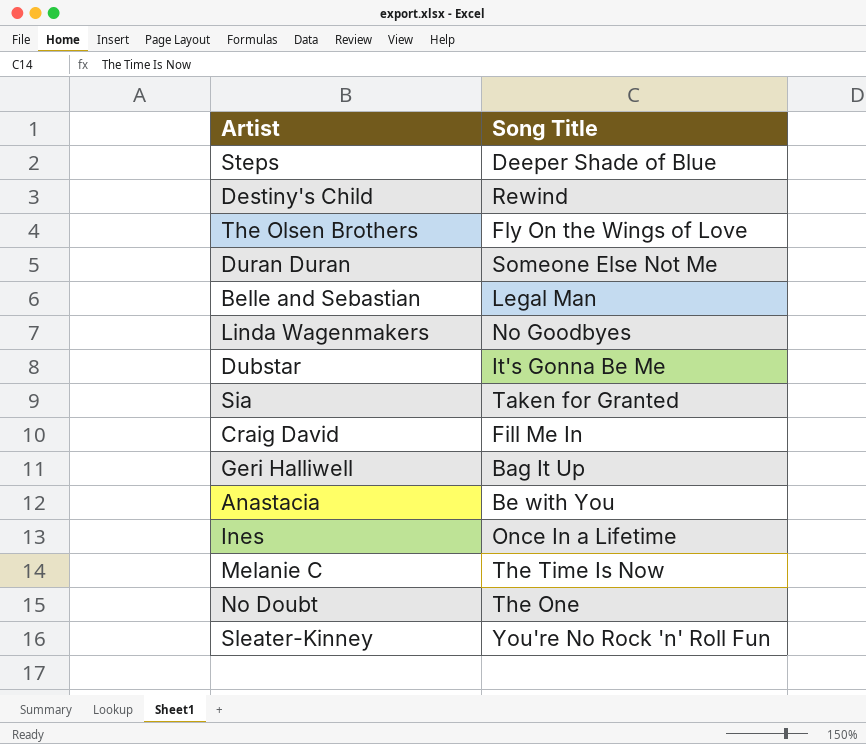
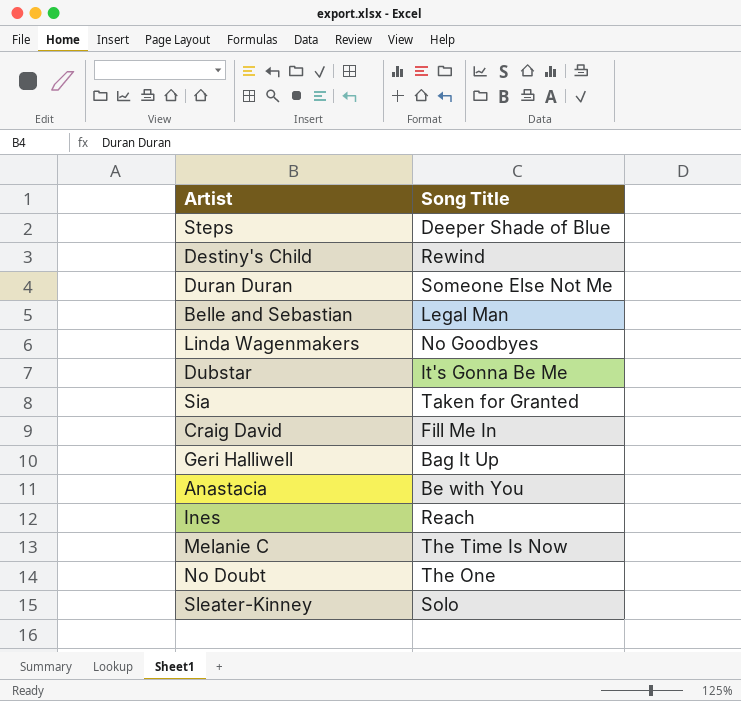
row The Olsen Brothers: Fly On the Wings of Love -> none
Ines | Song Title: Once In a Lifetime -> Reach
Sleater-Kinney | Song Title: You're No Rock 'n' Roll Fun -> Solo

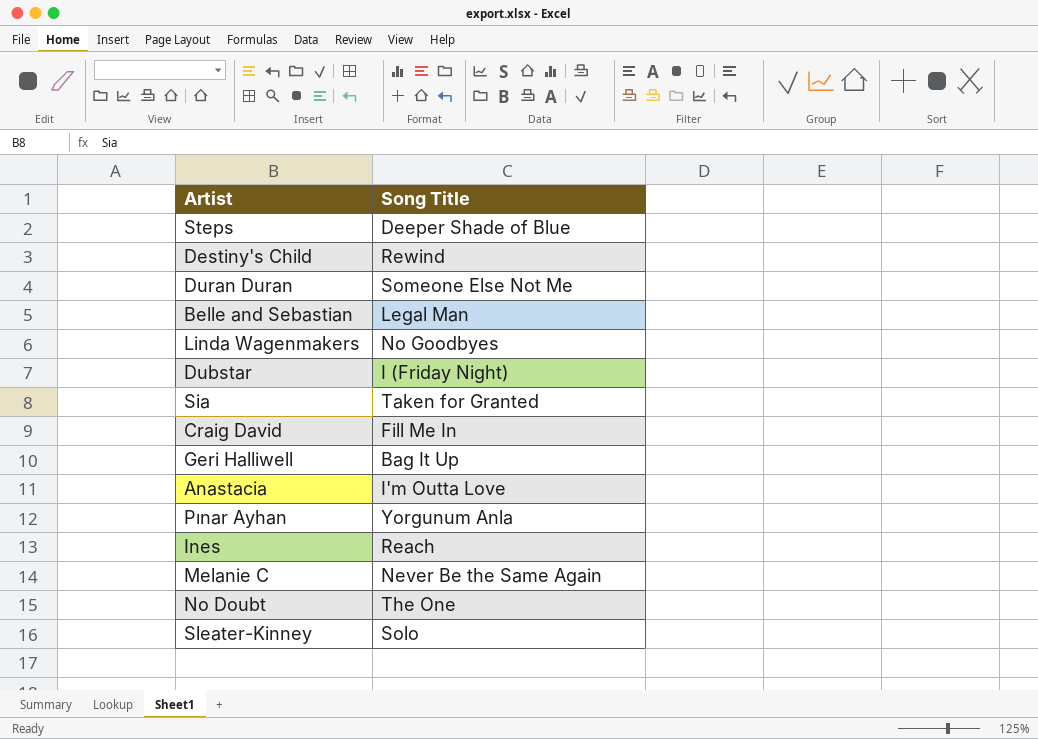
Dubstar | Song Title: It's Gonna Be Me -> I (Friday Night)
Anastacia | Song Title: Be with You -> I'm Outta Love
row Pınar Ayhan: none -> Yorgunum Anla
Melanie C | Song Title: The Time Is Now -> Never Be the Same Again

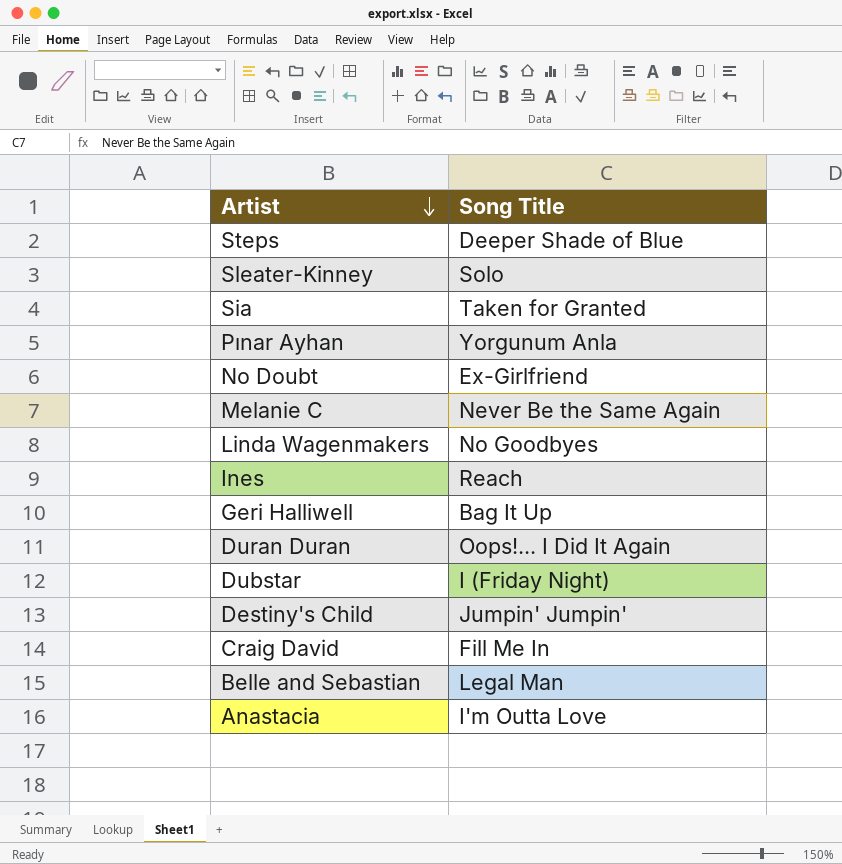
row order: none -> Artist descending
No Doubt | Song Title: The One -> Ex-Girlfriend
Duran Duran | Song Title: Someone Else Not Me -> Oops!... I Did It Again
Destiny's Child | Song Title: Rewind -> Jumpin' Jumpin'

